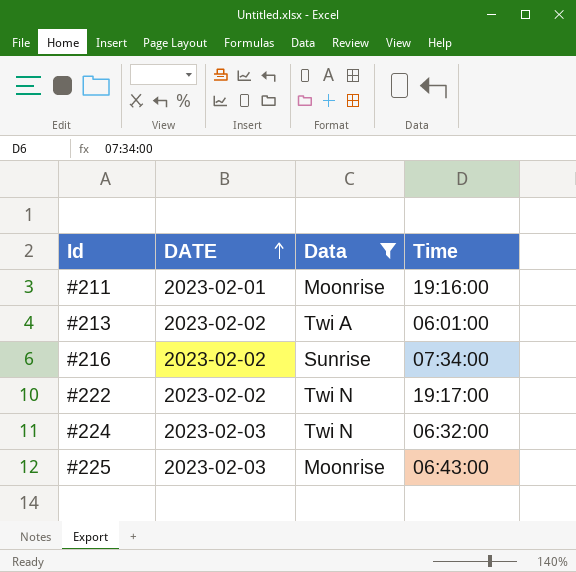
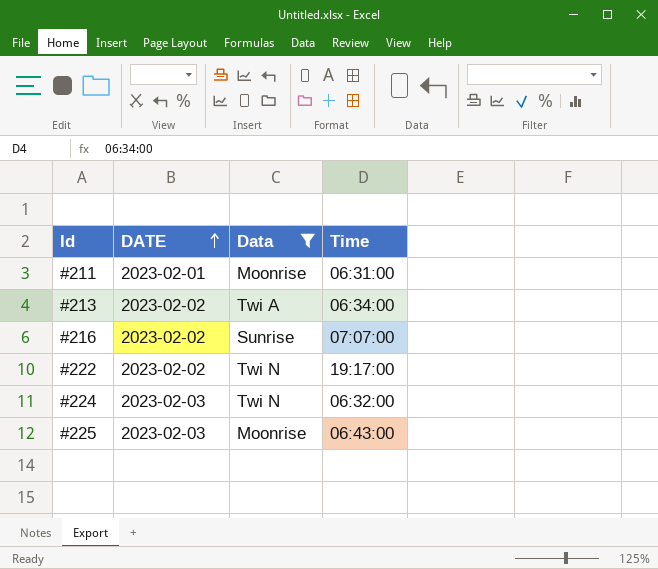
#211 | Time: 19:16:00 -> 06:31:00
#213 | Time: 06:01:00 -> 06:34:00
#216 | Time: 07:34:00 -> 07:07:00

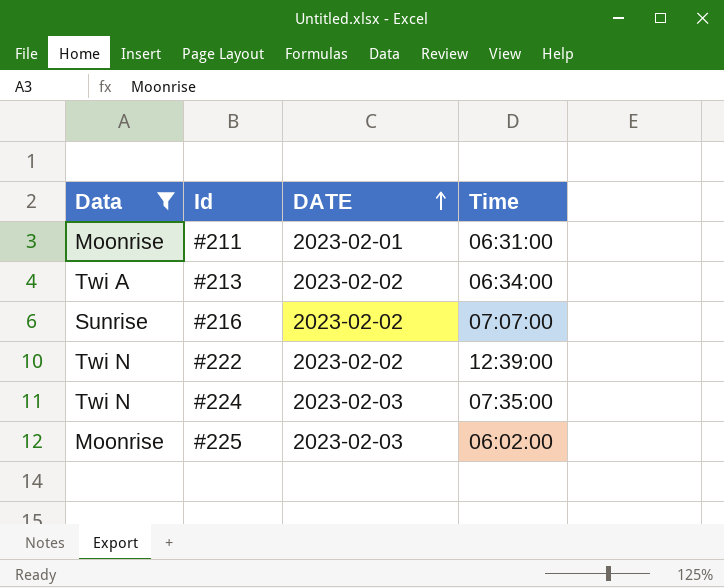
column Data | position: 3 -> 1
#222 | Time: 19:17:00 -> 12:39:00
#224 | Time: 06:32:00 -> 07:35:00
#225 | Time: 06:43:00 -> 06:02:00

